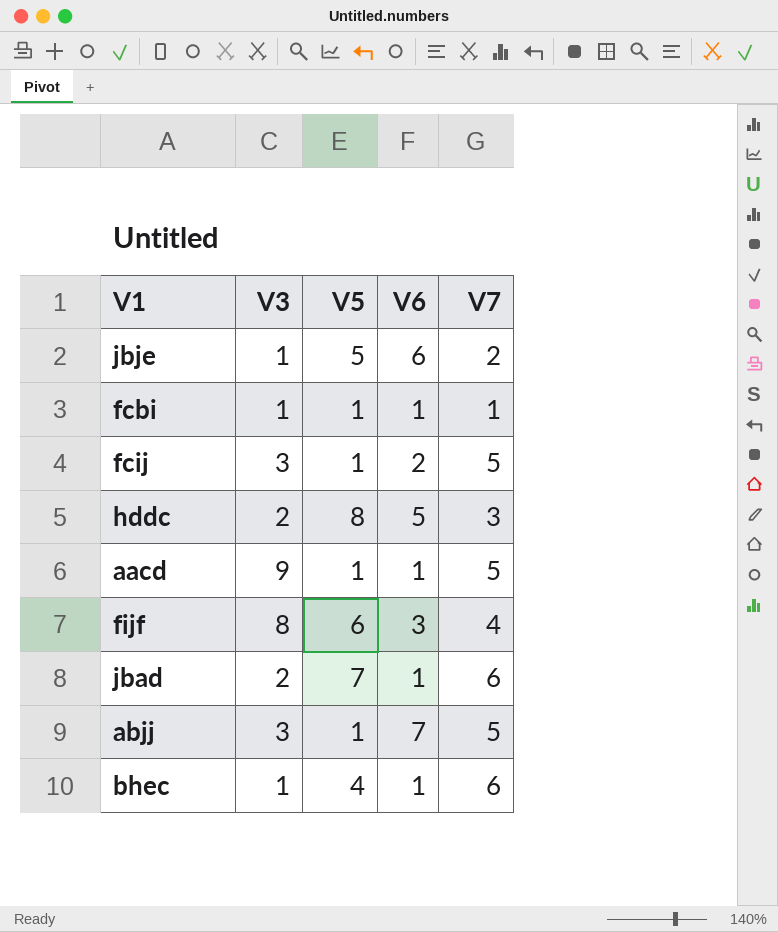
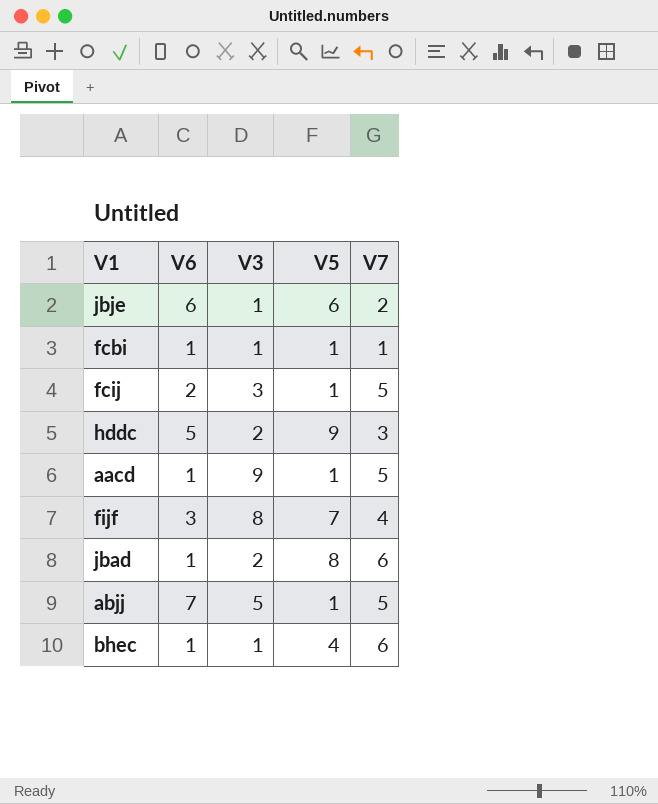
column V6 | position: 4 -> 2
jbje | V5: 5 -> 6
hddc | V5: 8 -> 9
fijf | V5: 6 -> 7
jbad | V5: 7 -> 8
abjj | V3: 3 -> 5

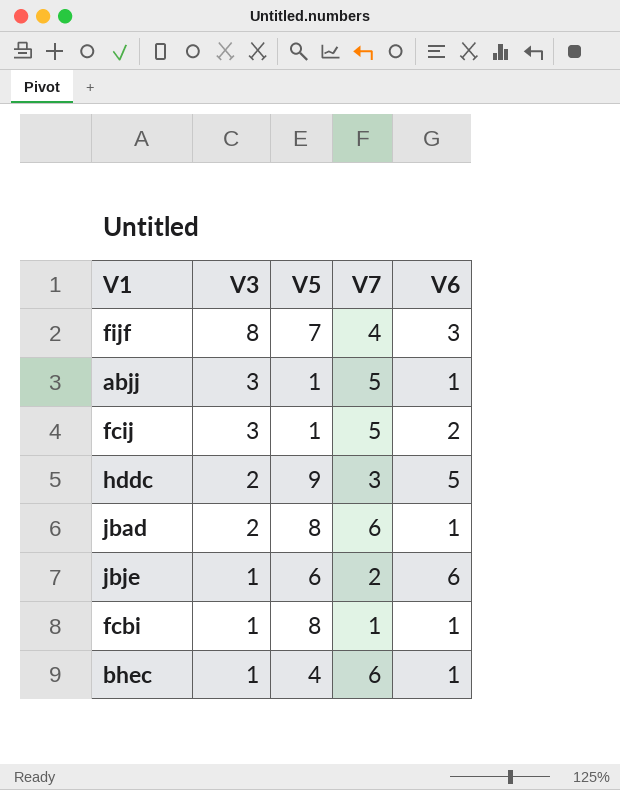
row order: none -> V3 descending
column V6 | position: 2 -> 5
row aacd: 1 | 9 | 1 | 5 -> none
abjj | V3: 5 -> 3
abjj | V6: 7 -> 1
fcbi | V5: 1 -> 8

